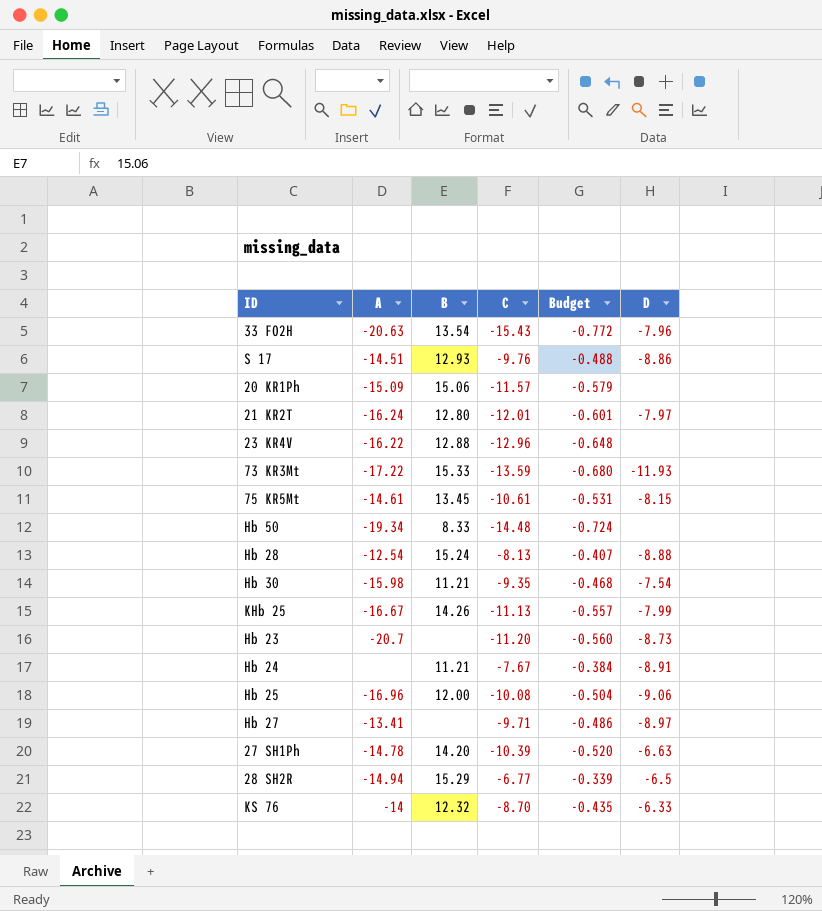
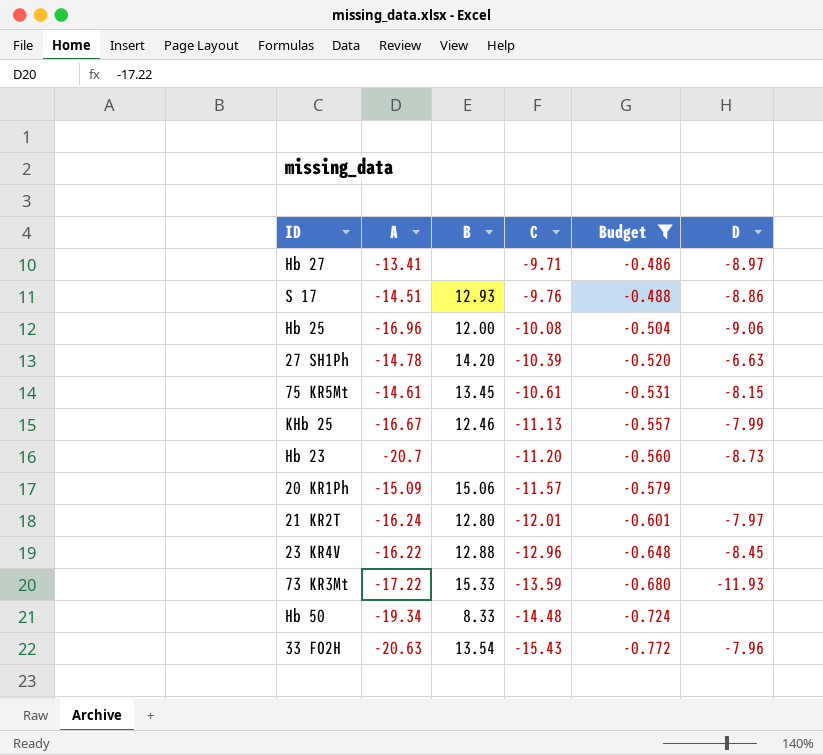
filter: none -> Budget <= -0.486
row order: none -> C descending
KHb 25 | B: 14.26 -> 12.46
23 KR4V | D: none -> -8.45

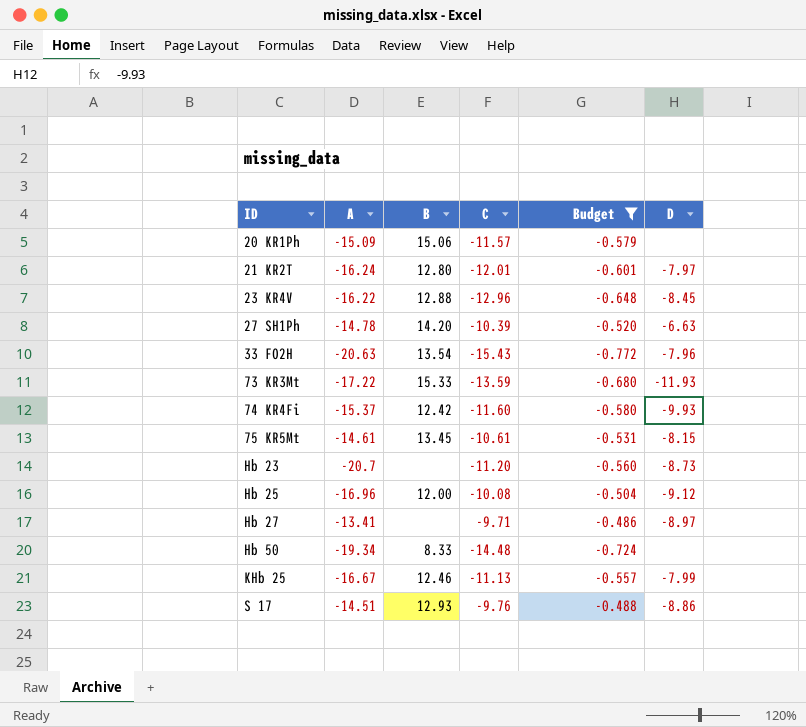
row order: C descending -> ID ascending
row 74 KR4Fi: none -> -15.37 | 12.42 | -11.60 | -0.580 | -9.93
Hb 25 | D: -9.06 -> -9.12

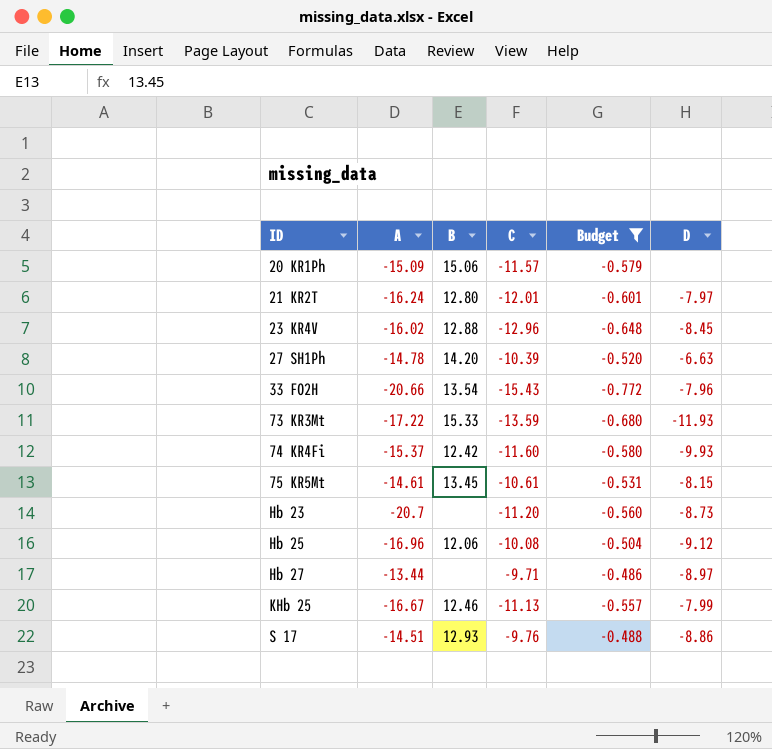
row Hb 50: -19.34 | 8.33 | -14.48 | -0.724 | none -> none
23 KR4V | A: -16.22 -> -16.02
33 FO2H | A: -20.63 -> -20.66
Hb 25 | B: 12.00 -> 12.06
Hb 27 | A: -13.41 -> -13.44

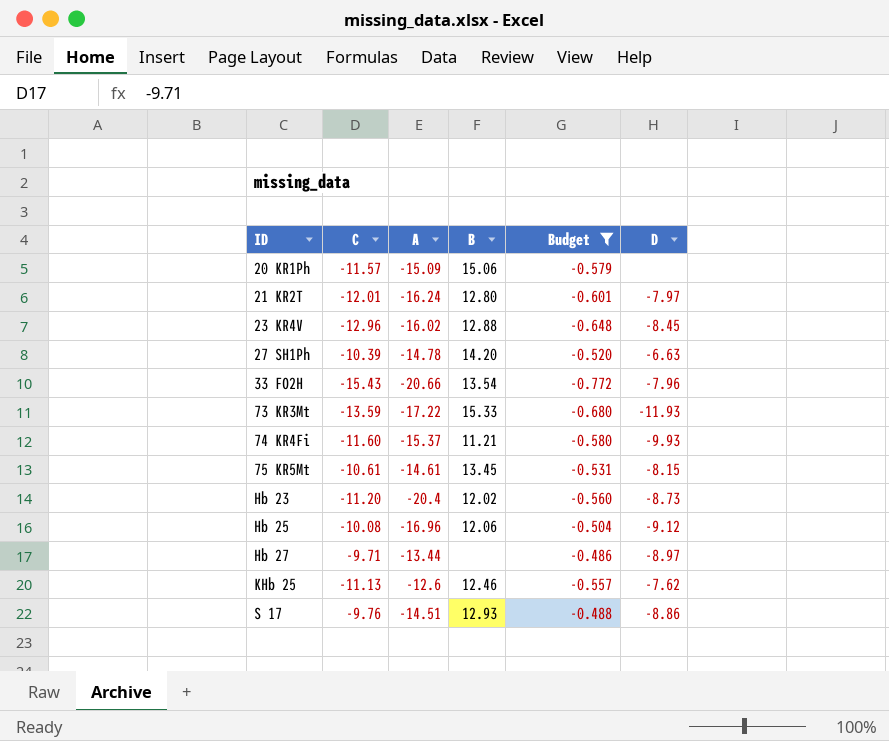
column C | position: 4 -> 2
74 KR4Fi | B: 12.42 -> 11.21
Hb 23 | A: -20.7 -> -20.4
Hb 23 | B: none -> 12.02
KHb 25 | A: -16.67 -> -12.6
KHb 25 | D: -7.99 -> -7.62

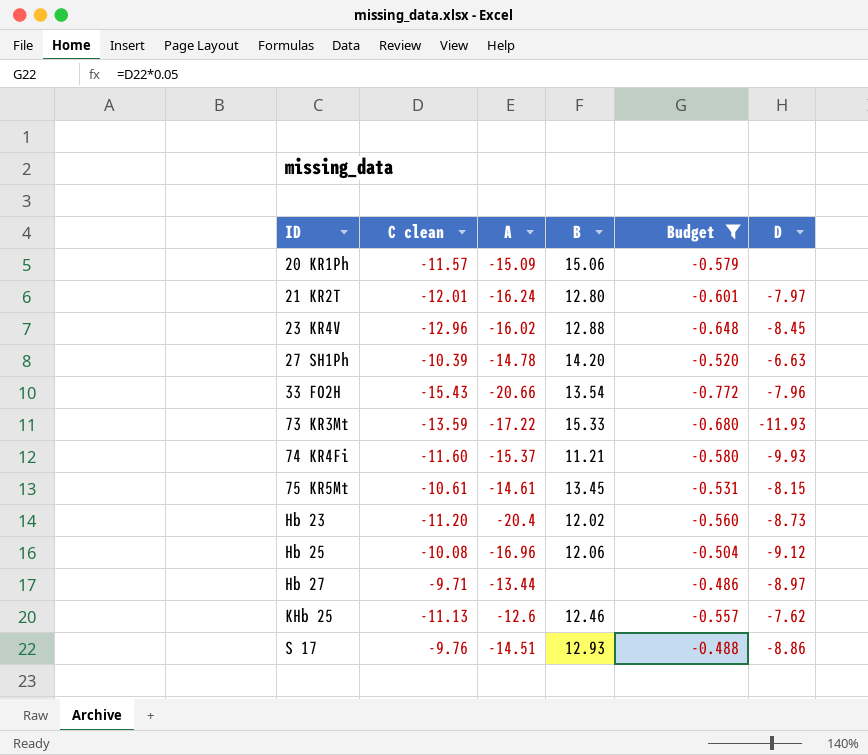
column name: C -> C clean

